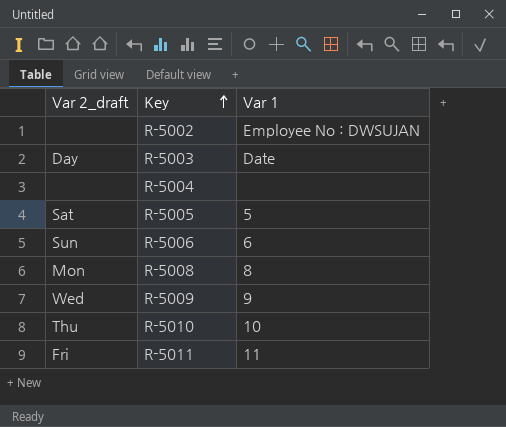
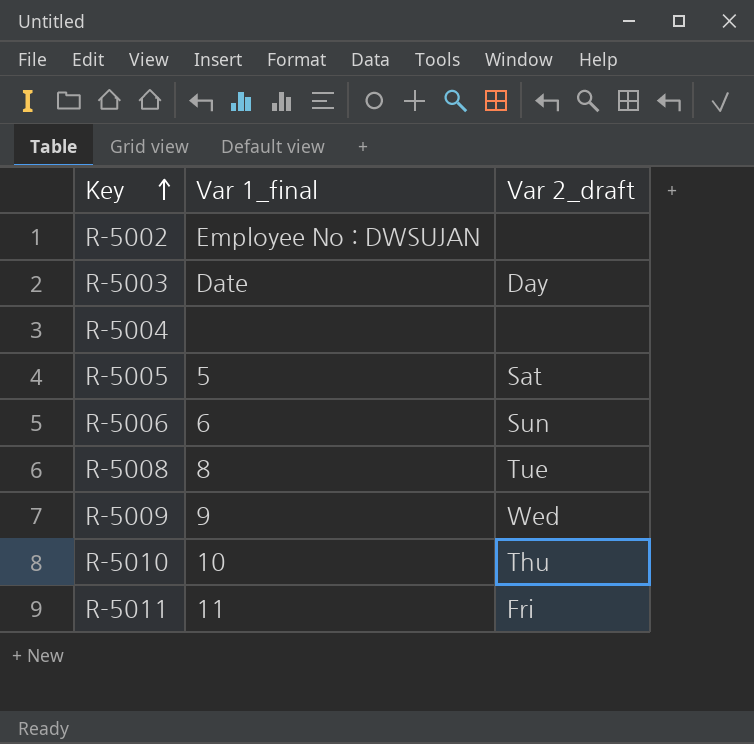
column name: Var 1 -> Var 1_final
column Var 2_draft | position: 1 -> 3
R-5008 | Var 2_draft: Mon -> Tue

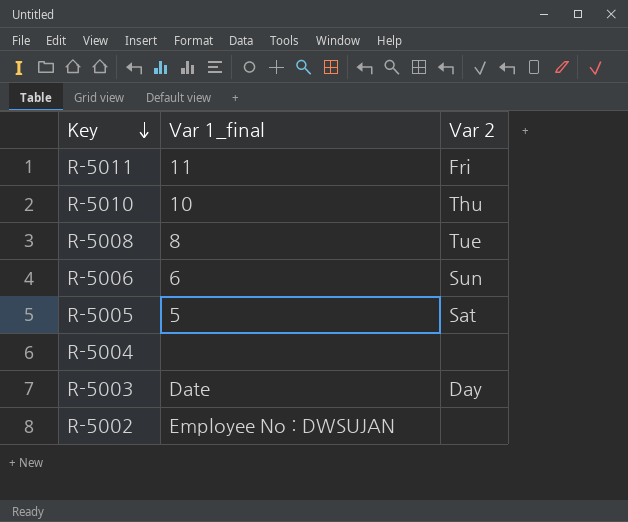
row order: Key ascending -> Key descending
column name: Var 2_draft -> Var 2
row R-5009: 9 | Wed -> none

